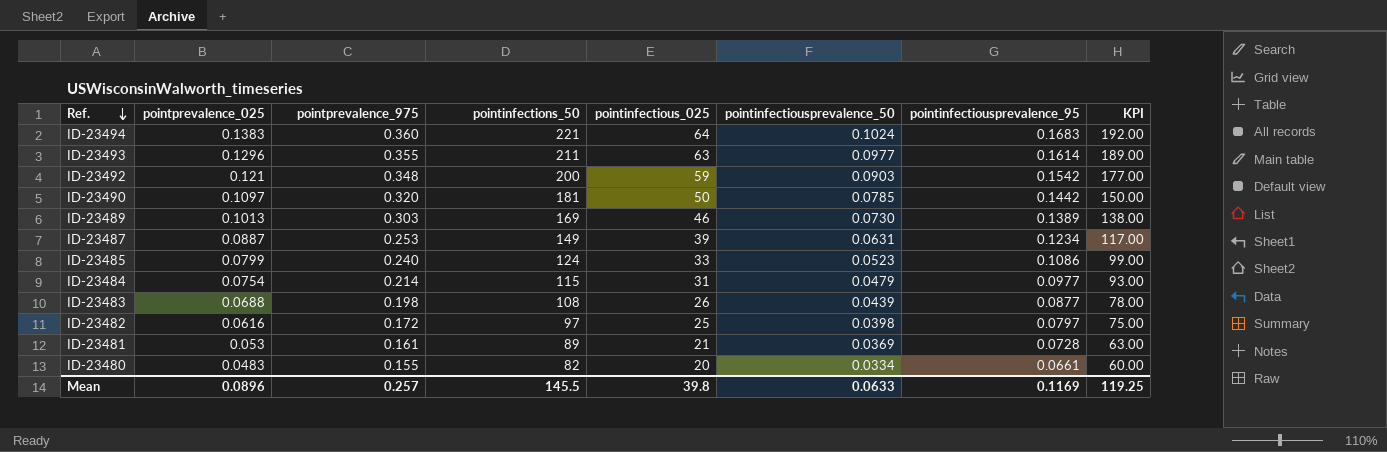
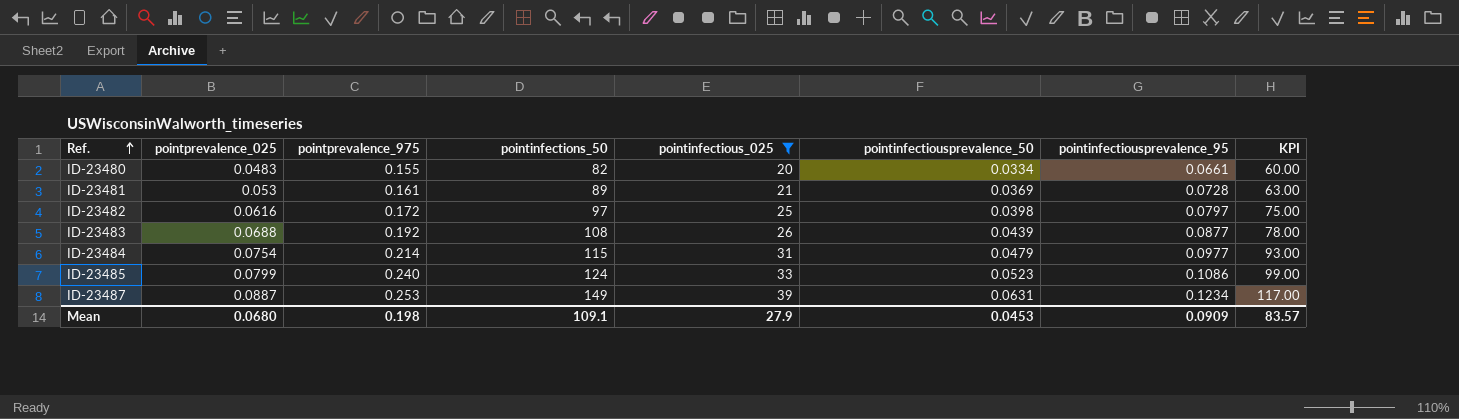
filter: none -> pointinfectious_025 <= 39
row order: Ref. descending -> Ref. ascending
ID-23483 | pointprevalence_975: 0.198 -> 0.192
Mean | pointprevalence_025: 0.0896 -> 0.0680
Mean | pointprevalence_975: 0.257 -> 0.198
Mean | pointinfections_50: 145.5 -> 109.1
Mean | pointinfectious_025: 39.8 -> 27.9
Mean | pointinfectiousprevalence_50: 0.0633 -> 0.0453
Mean | pointinfectiousprevalence_95: 0.1169 -> 0.0909
Mean | KPI: 119.25 -> 83.57

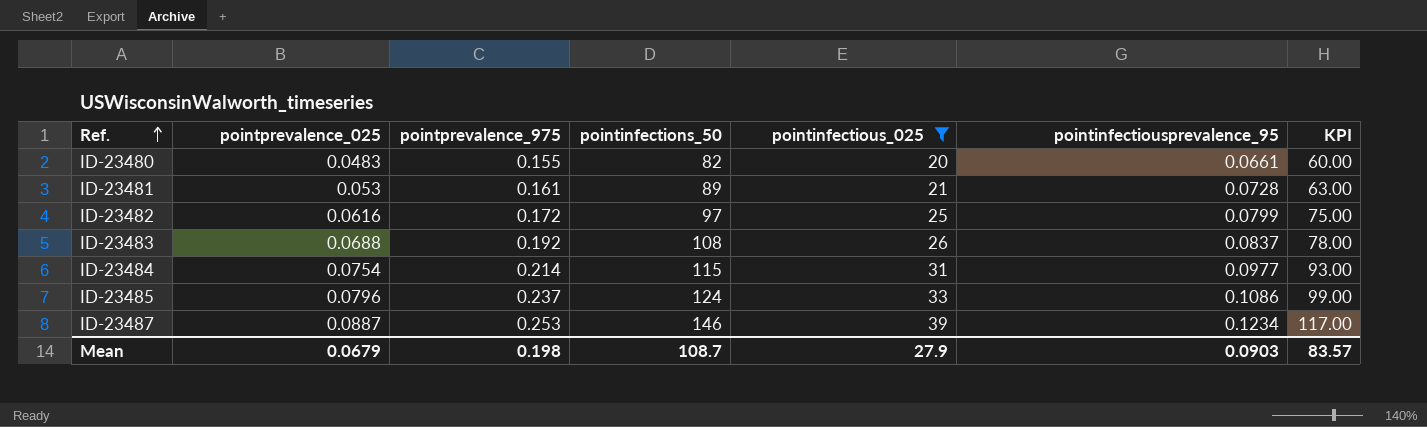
column pointinfectiousprevalence_50 | position: 6 -> none
ID-23482 | pointinfectiousprevalence_95: 0.0797 -> 0.0799
ID-23483 | pointinfectiousprevalence_95: 0.0877 -> 0.0837
ID-23485 | pointprevalence_025: 0.0799 -> 0.0796
ID-23485 | pointprevalence_975: 0.240 -> 0.237
ID-23487 | pointinfections_50: 149 -> 146
Mean | pointprevalence_025: 0.0680 -> 0.0679
Mean | pointinfections_50: 109.1 -> 108.7
Mean | pointinfectiousprevalence_95: 0.0909 -> 0.0903

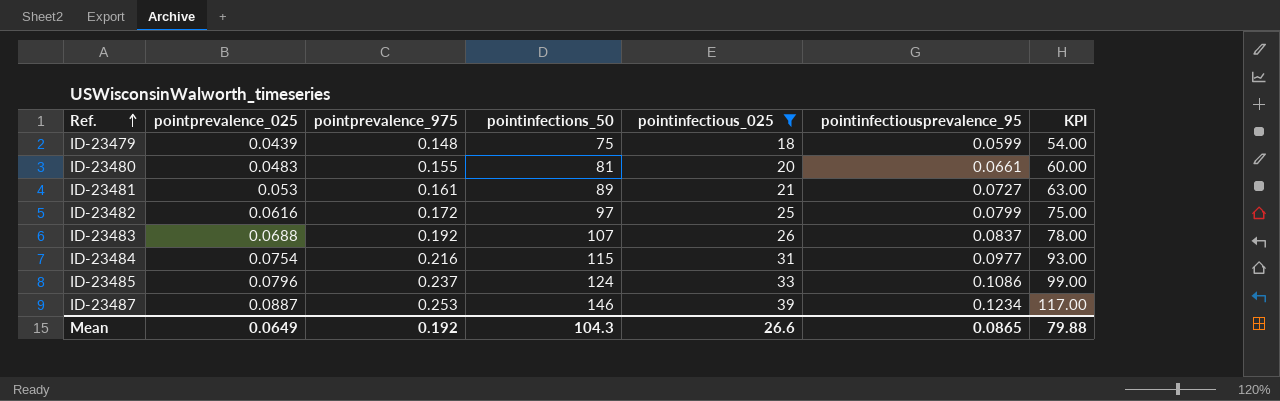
row ID-23479: none -> 0.0439 | 0.148 | 75 | 18 | 0.0599 | 54.00
ID-23480 | pointinfections_50: 82 -> 81
ID-23481 | pointinfectiousprevalence_95: 0.0728 -> 0.0727
ID-23483 | pointinfections_50: 108 -> 107
ID-23484 | pointprevalence_975: 0.214 -> 0.216
Mean | pointprevalence_025: 0.0679 -> 0.0649
Mean | pointprevalence_975: 0.198 -> 0.192
Mean | pointinfections_50: 108.7 -> 104.3
Mean | pointinfectious_025: 27.9 -> 26.6
Mean | pointinfectiousprevalence_95: 0.0903 -> 0.0865
Mean | KPI: 83.57 -> 79.88

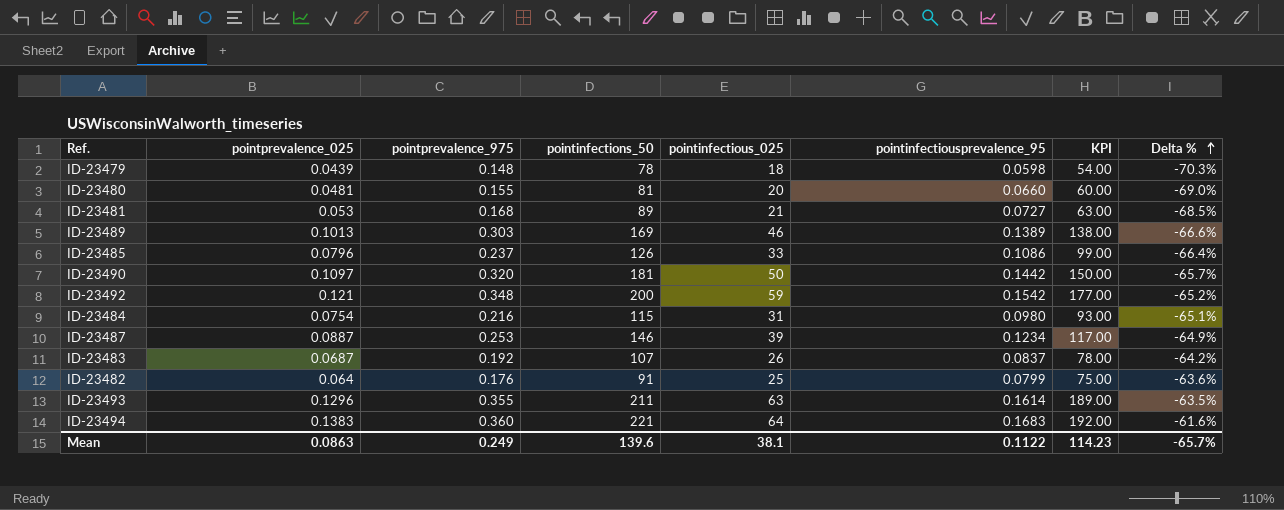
filter: pointinfectious_025 <= 39 -> none
row order: Ref. ascending -> Delta % ascending
column Delta % | formula: none -> ([pointprevalence_025] - [pointprevalence_975]) / [pointprevalence_975]
ID-23479 | pointinfections_50: 75 -> 78
ID-23479 | pointinfectiousprevalence_95: 0.0599 -> 0.0598
ID-23480 | pointprevalence_025: 0.0483 -> 0.0481
ID-23480 | pointinfectiousprevalence_95: 0.0661 -> 0.0660
ID-23481 | pointprevalence_975: 0.161 -> 0.168
ID-23485 | pointinfections_50: 124 -> 126
ID-23484 | pointinfectiousprevalence_95: 0.0977 -> 0.0980
ID-23483 | pointprevalence_025: 0.0688 -> 0.0687
ID-23482 | pointprevalence_025: 0.0616 -> 0.064
ID-23482 | pointprevalence_975: 0.172 -> 0.176
ID-23482 | pointinfections_50: 97 -> 91
Mean | pointprevalence_025: 0.0649 -> 0.0863
Mean | pointprevalence_975: 0.192 -> 0.249
Mean | pointinfections_50: 104.3 -> 139.6
Mean | pointinfectious_025: 26.6 -> 38.1
Mean | pointinfectiousprevalence_95: 0.0865 -> 0.1122
Mean | KPI: 79.88 -> 114.23

